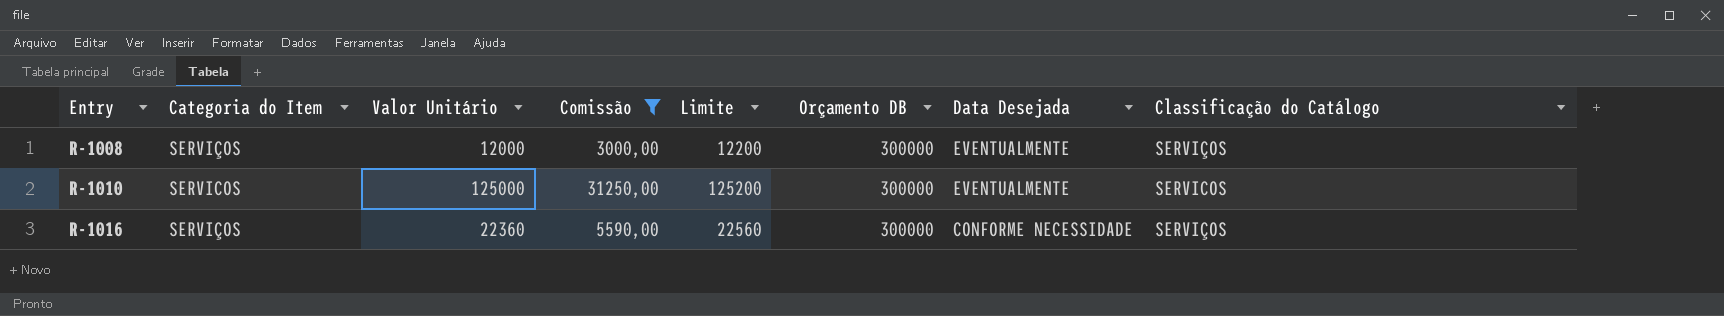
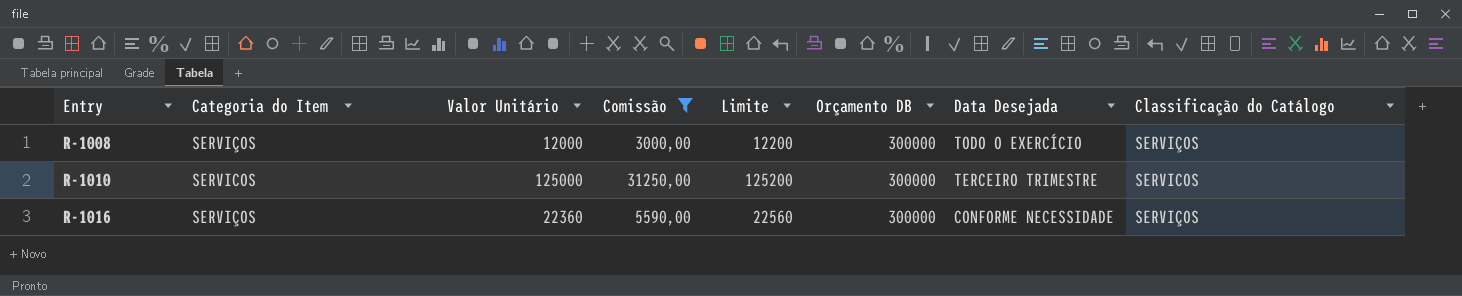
R-1008 | Data Desejada: EVENTUALMENTE -> TODO O EXERCÍCIO
R-1010 | Data Desejada: EVENTUALMENTE -> TERCEIRO TRIMESTRE

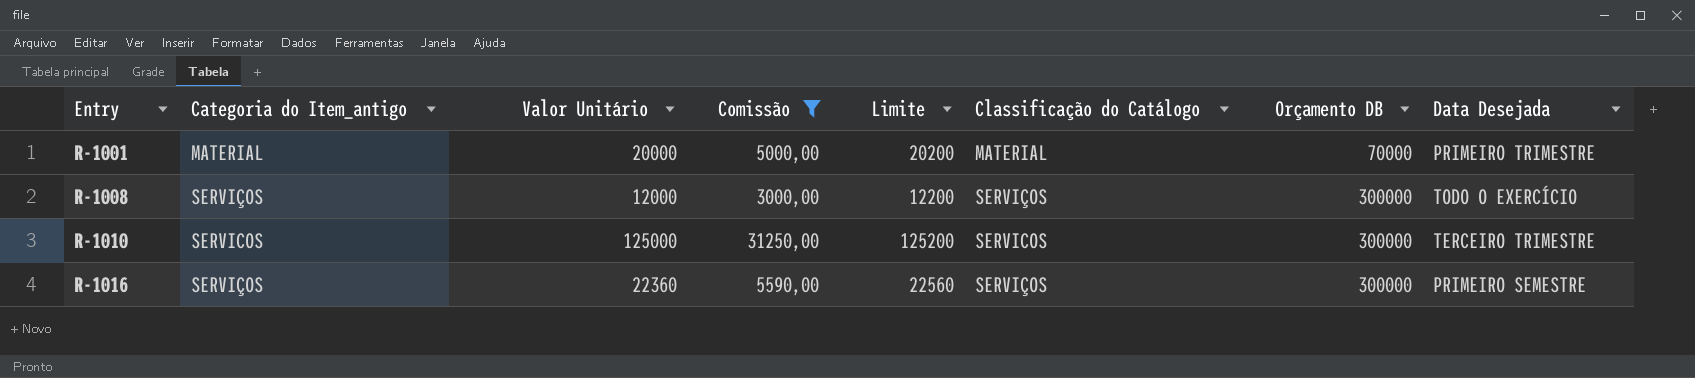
column name: Categoria do Item -> Categoria do Item_antigo
column Classificação do Catálogo | position: 8 -> 6
row R-1001: none -> MATERIAL | 20000 | 5000,00 | 20200 | MATERIAL | 70000 | PRIMEIRO TRIMESTRE
R-1016 | Data Desejada: CONFORME NECESSIDADE -> PRIMEIRO SEMESTRE

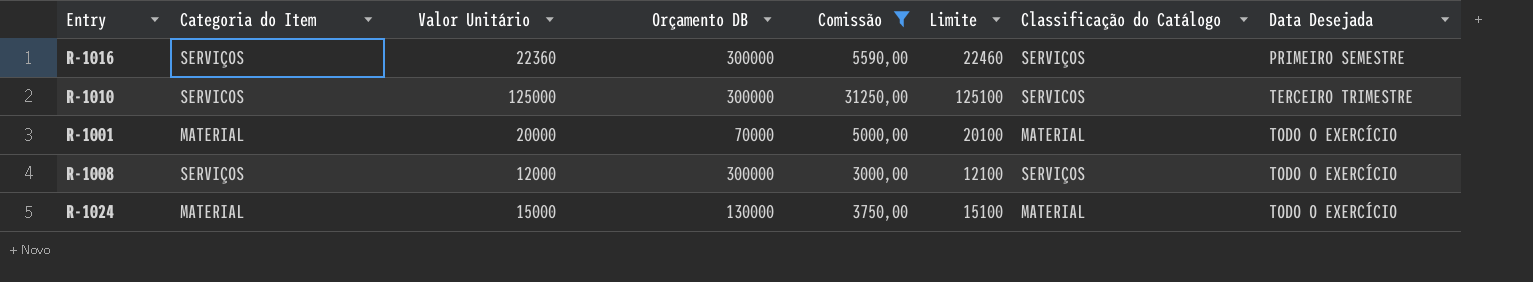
row order: Entry ascending -> Data Desejada ascending
column name: Categoria do Item_antigo -> Categoria do Item
column Orçamento DB | position: 7 -> 4
column Limite | formula: [Valor Unitário] + 200 -> [Valor Unitário] + 100
R-1001 | Data Desejada: PRIMEIRO TRIMESTRE -> TODO O EXERCÍCIO
row R-1024: none -> MATERIAL | 15000 | 130000 | 3750,00 | 15100 | MATERIAL | TODO O EXERCÍCIO

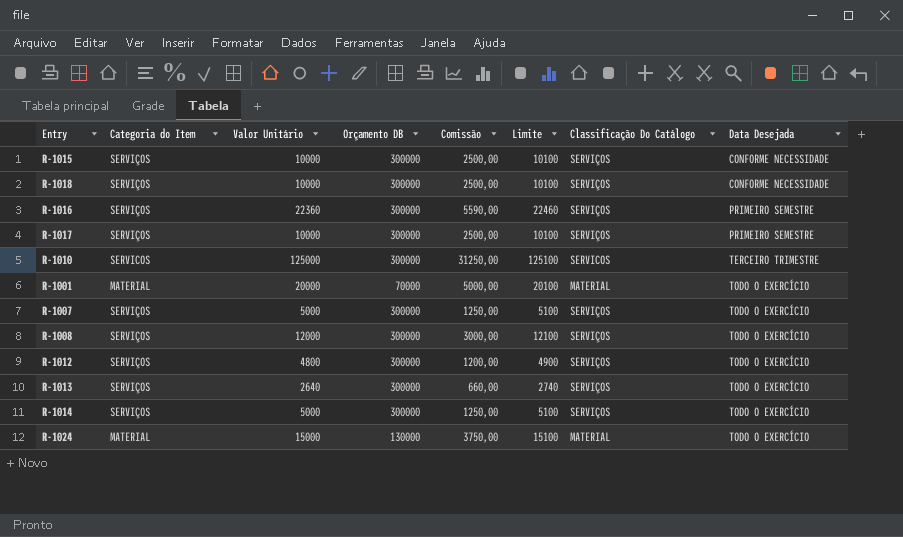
filter: Comissão >= 3000,00 -> none
column name: Classificação do Catálogo -> Classificação Do Catálogo

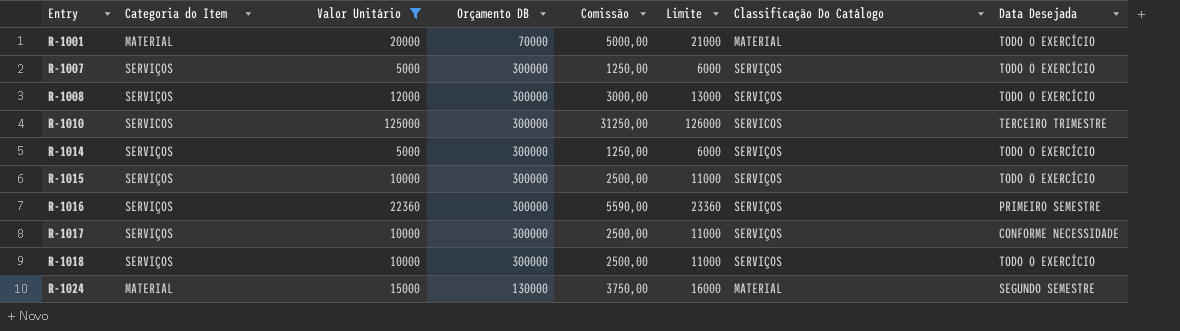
filter: none -> Valor Unitário >= 5000
row order: Data Desejada ascending -> Entry ascending
column Limite | formula: [Valor Unitário] + 100 -> [Valor Unitário] + 1000
R-1015 | Data Desejada: CONFORME NECESSIDADE -> TODO O EXERCÍCIO
R-1017 | Data Desejada: PRIMEIRO SEMESTRE -> CONFORME NECESSIDADE
R-1018 | Data Desejada: CONFORME NECESSIDADE -> TODO O EXERCÍCIO
R-1024 | Data Desejada: TODO O EXERCÍCIO -> SEGUNDO SEMESTRE

